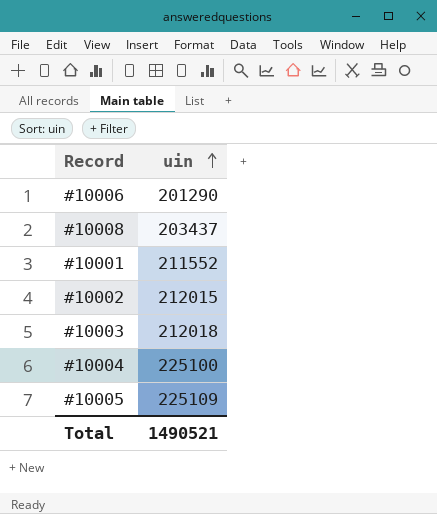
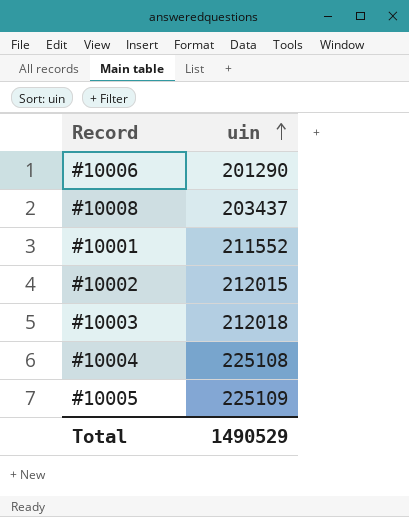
#10004 | uin: 225100 -> 225108
Total | uin: 1490521 -> 1490529

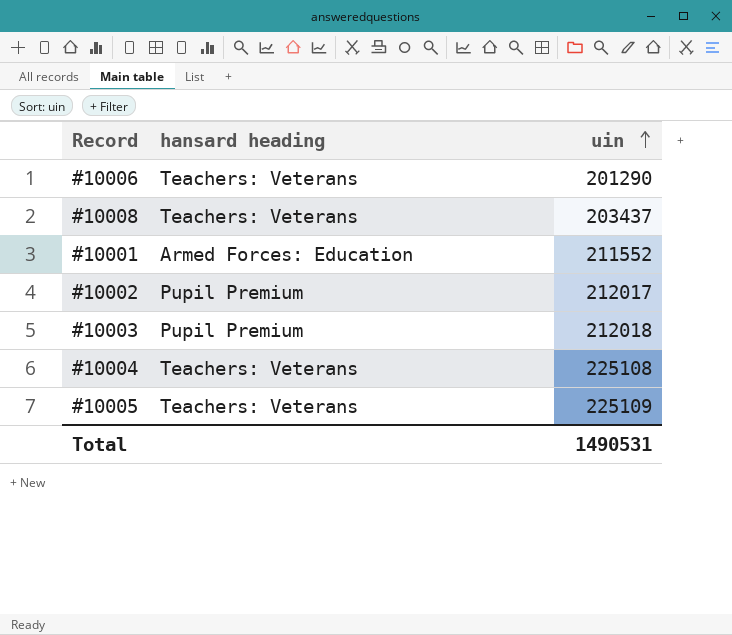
column hansard heading | position: none -> 2
#10002 | uin: 212015 -> 212017
Total | uin: 1490529 -> 1490531

